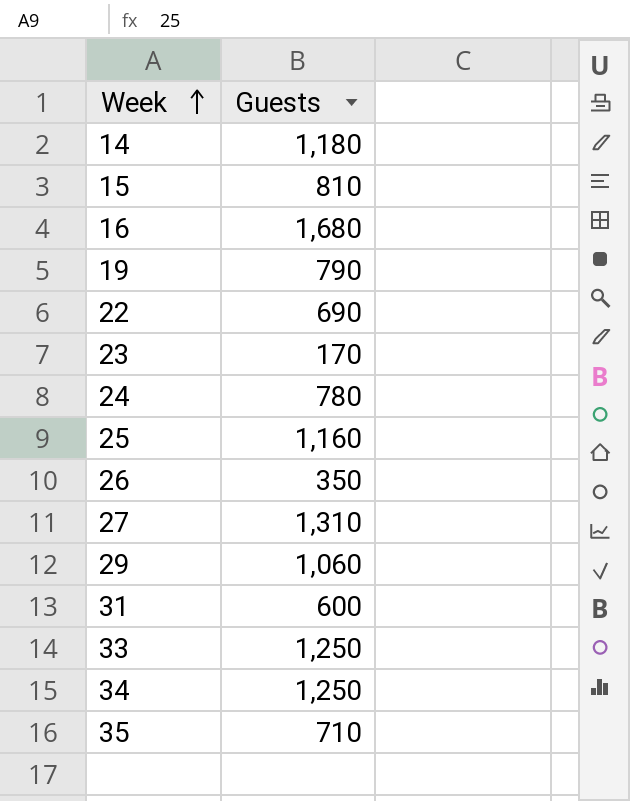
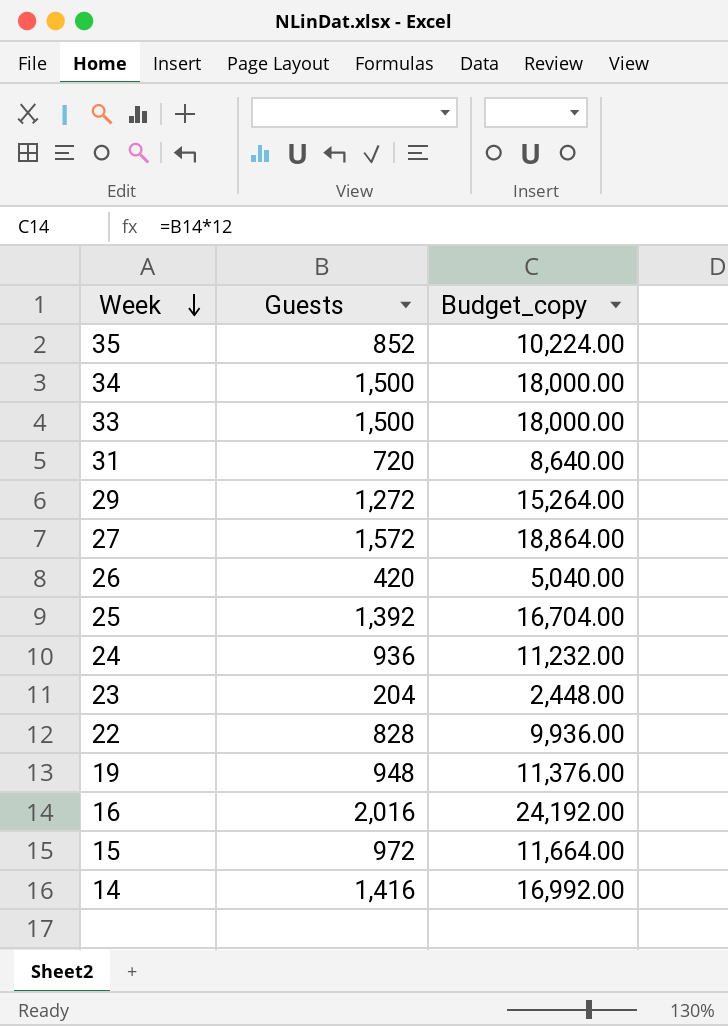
row order: Week ascending -> Week descending
column Budget_copy | formula: none -> [Guests] * 12
35 | Guests: 710 -> 852
34 | Guests: 1,250 -> 1,500
33 | Guests: 1,250 -> 1,500
31 | Guests: 600 -> 720
29 | Guests: 1,060 -> 1,272
27 | Guests: 1,310 -> 1,572
26 | Guests: 350 -> 420
25 | Guests: 1,160 -> 1,392
24 | Guests: 780 -> 936
23 | Guests: 170 -> 204
22 | Guests: 690 -> 828
19 | Guests: 790 -> 948
16 | Guests: 1,680 -> 2,016
15 | Guests: 810 -> 972
14 | Guests: 1,180 -> 1,416

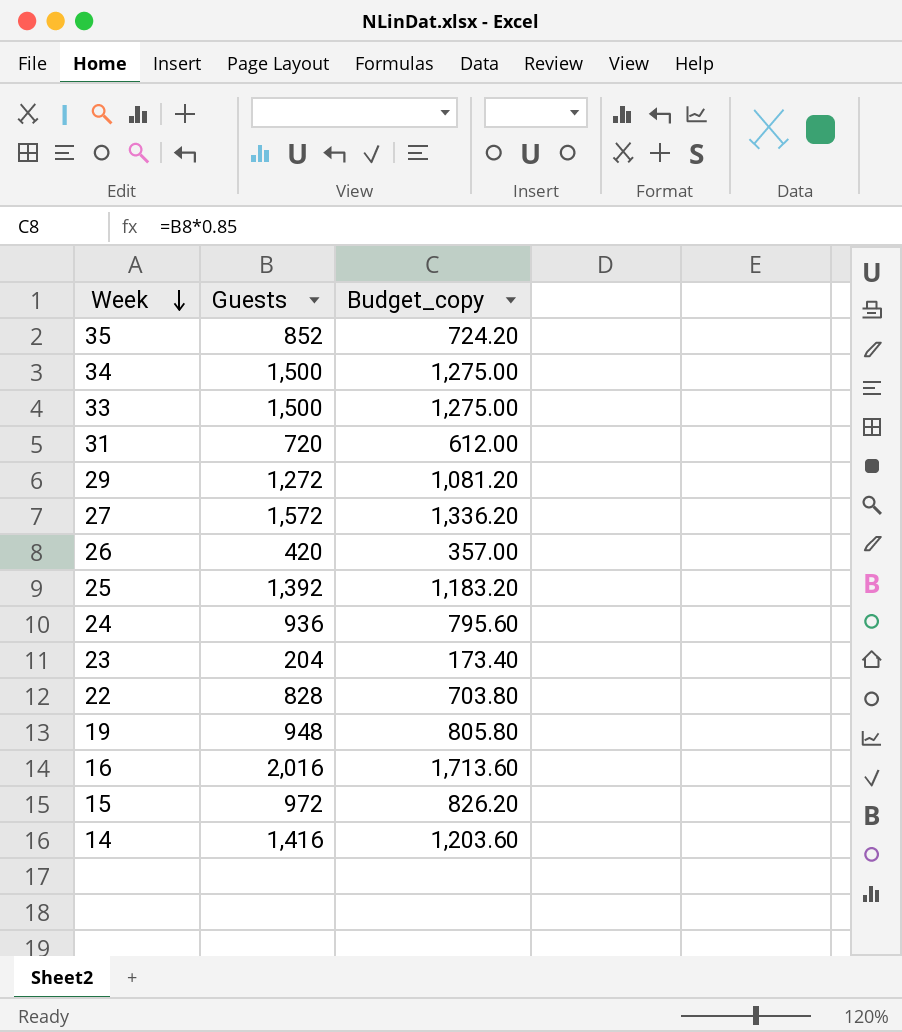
column Budget_copy | formula: [Guests] * 12 -> [Guests] * 0.85

